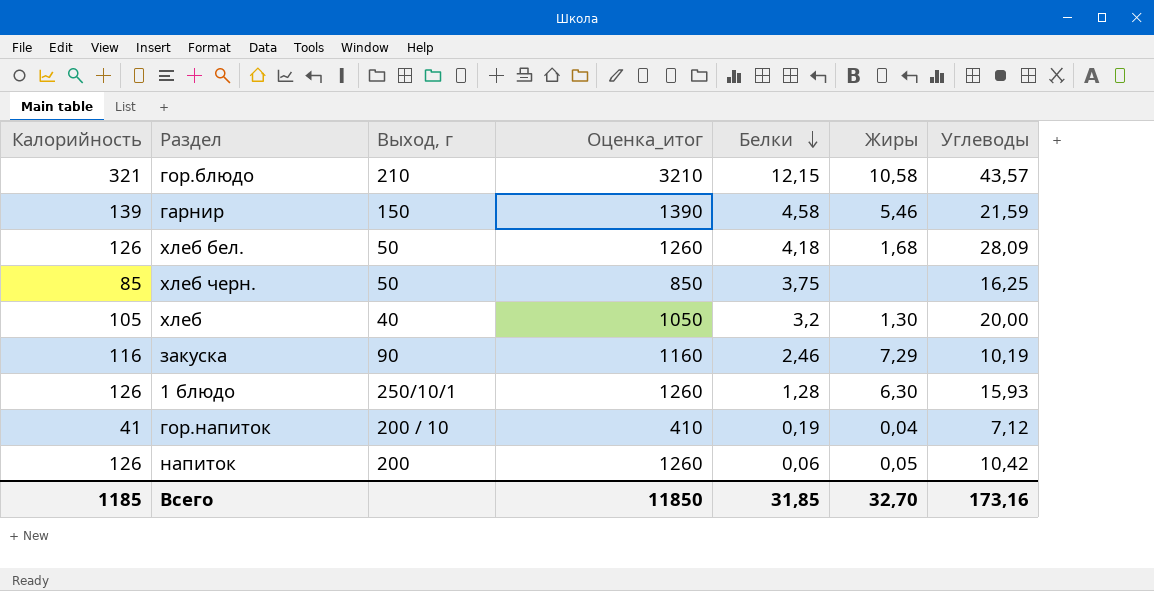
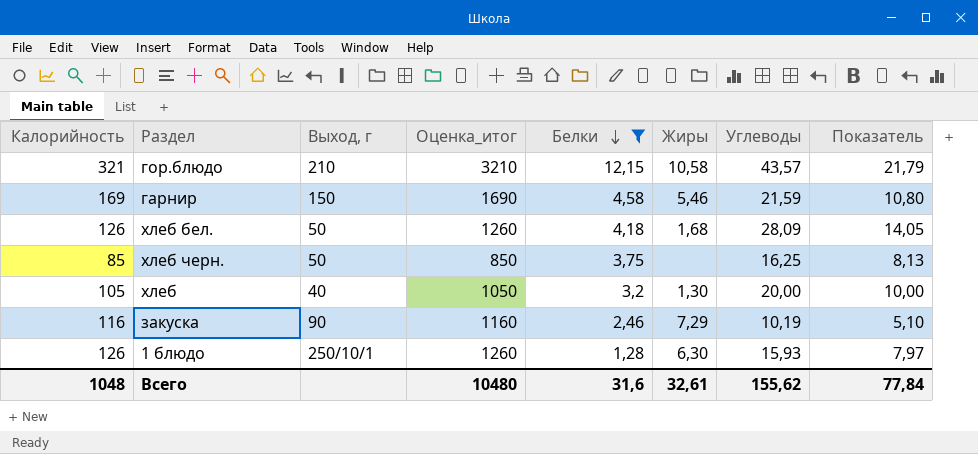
filter: none -> Белки >= 1,28
column Показатель | formula: none -> [Углеводы] * 0,5
гарнир | Калорийность: 139 -> 169
гарнир | Оценка_итог: 1390 -> 1690
Всего | Калорийность: 1185 -> 1048
Всего | Оценка_итог: 11850 -> 10480
Всего | Белки: 31,85 -> 31,6
Всего | Жиры: 32,70 -> 32,61
Всего | Углеводы: 173,16 -> 155,62

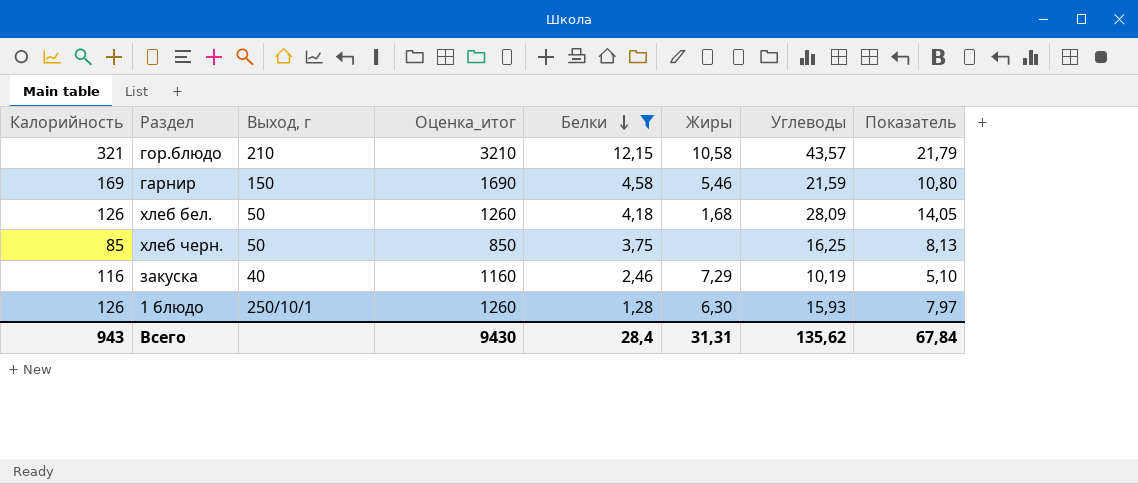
row хлеб: 105 | 40 | 1050 | 3,2 | 1,30 | 20,00 | 10,00 -> none
закуска | Выход, г: 90 -> 40
Всего | Калорийность: 1048 -> 943
Всего | Оценка_итог: 10480 -> 9430
Всего | Белки: 31,6 -> 28,4
Всего | Жиры: 32,61 -> 31,31
Всего | Углеводы: 155,62 -> 135,62
Всего | Показатель: 77,84 -> 67,84

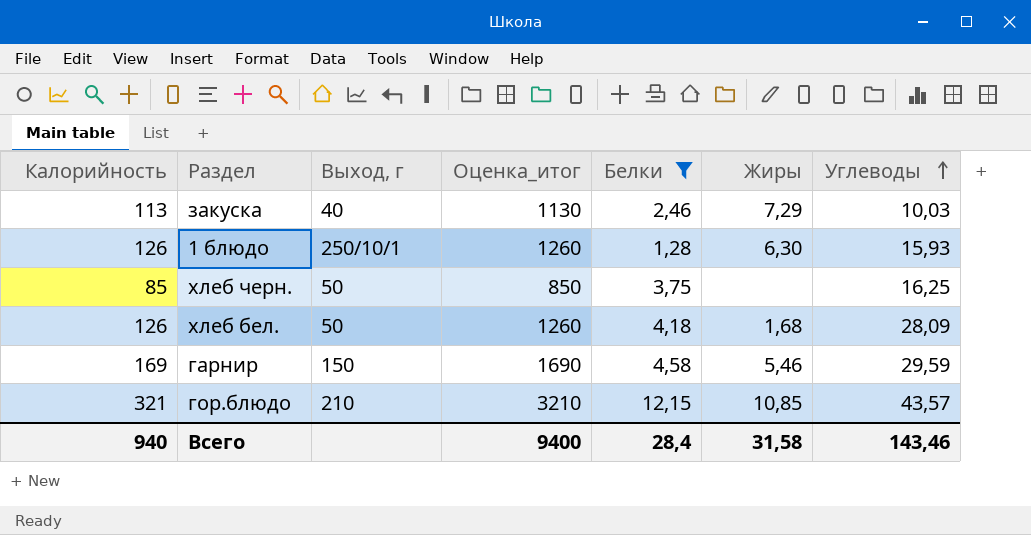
row order: Белки descending -> Углеводы ascending
column Показатель | formula: [Углеводы] * 0,5 -> none
закуска | Калорийность: 116 -> 113
закуска | Оценка_итог: 1160 -> 1130
закуска | Углеводы: 10,19 -> 10,03
гарнир | Углеводы: 21,59 -> 29,59
гор.блюдо | Жиры: 10,58 -> 10,85
Всего | Калорийность: 943 -> 940
Всего | Оценка_итог: 9430 -> 9400
Всего | Жиры: 31,31 -> 31,58
Всего | Углеводы: 135,62 -> 143,46

